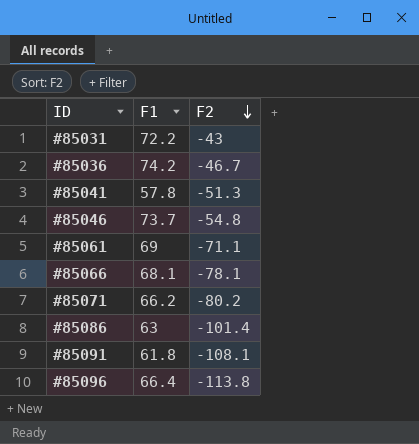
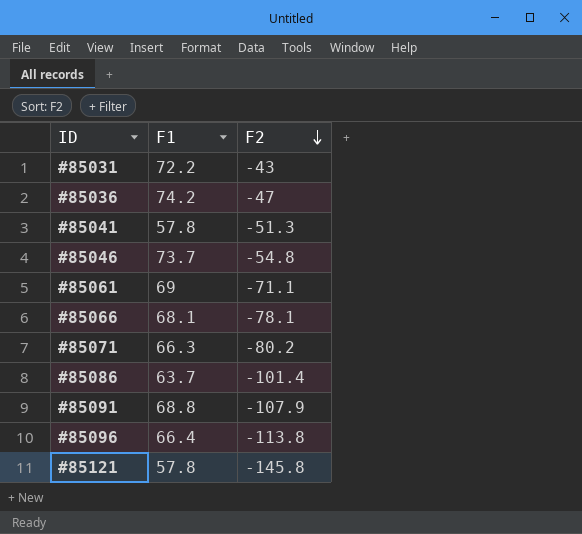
#85036 | F2: -46.7 -> -47
#85071 | F1: 66.2 -> 66.3
#85086 | F1: 63 -> 63.7
#85091 | F1: 61.8 -> 68.8
#85091 | F2: -108.1 -> -107.9
row #85121: none -> 57.8 | -145.8

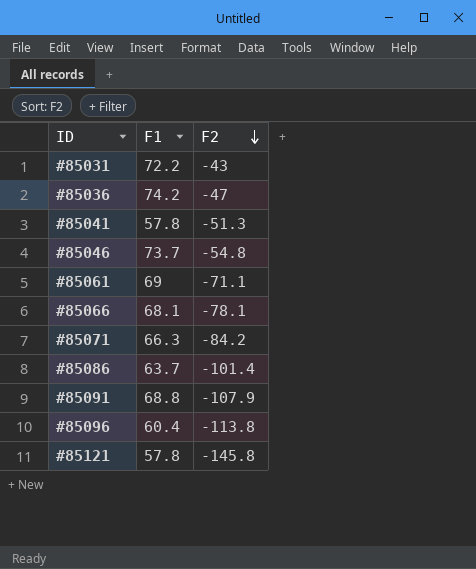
#85071 | F2: -80.2 -> -84.2
#85096 | F1: 66.4 -> 60.4

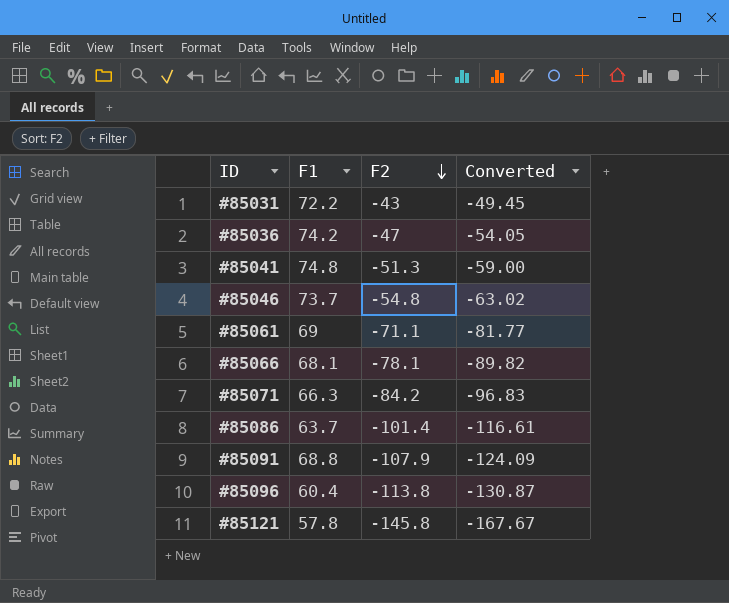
column Converted | formula: none -> [F2] * 1.15
#85041 | F1: 57.8 -> 74.8

